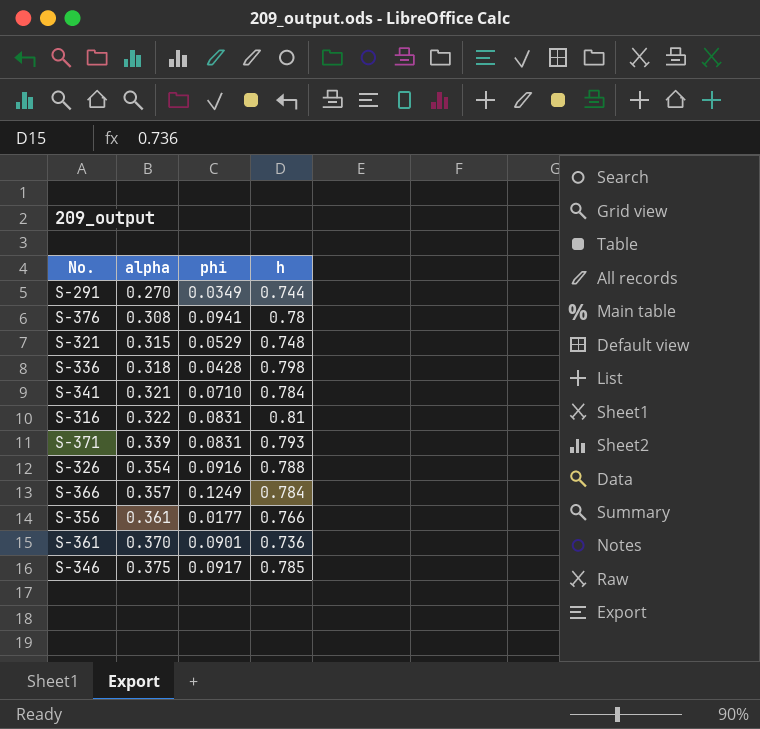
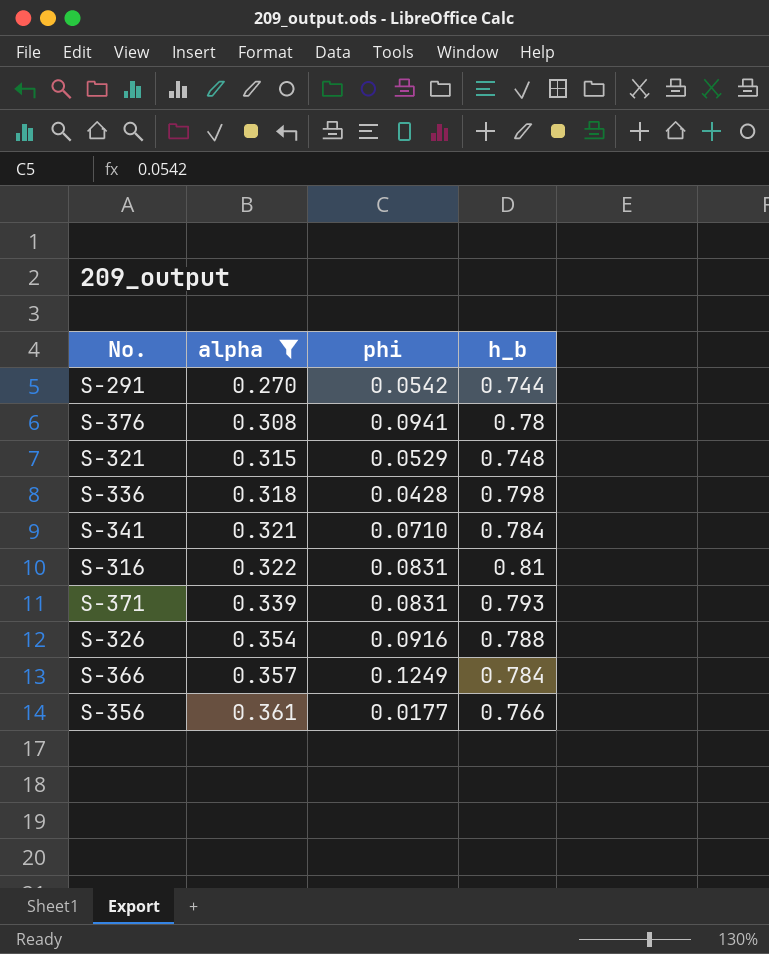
filter: none -> alpha <= 0.361
column name: h -> h_b
S-291 | phi: 0.0349 -> 0.0542

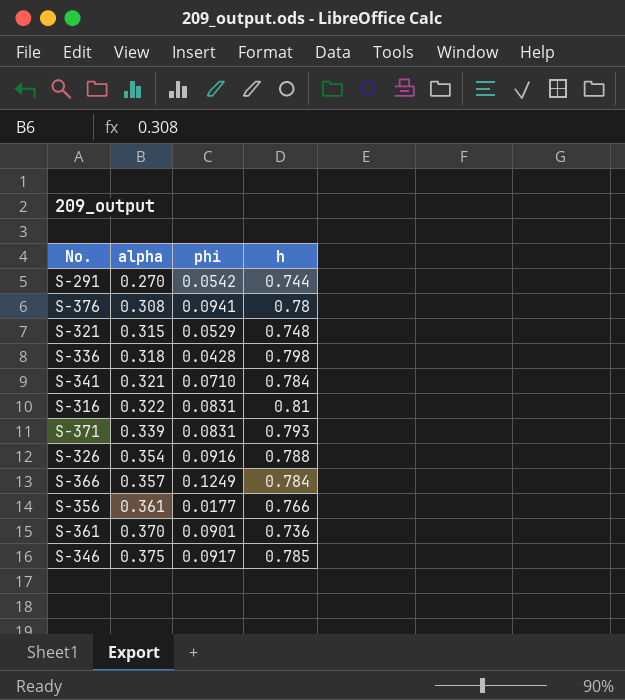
filter: alpha <= 0.361 -> none
column name: h_b -> h

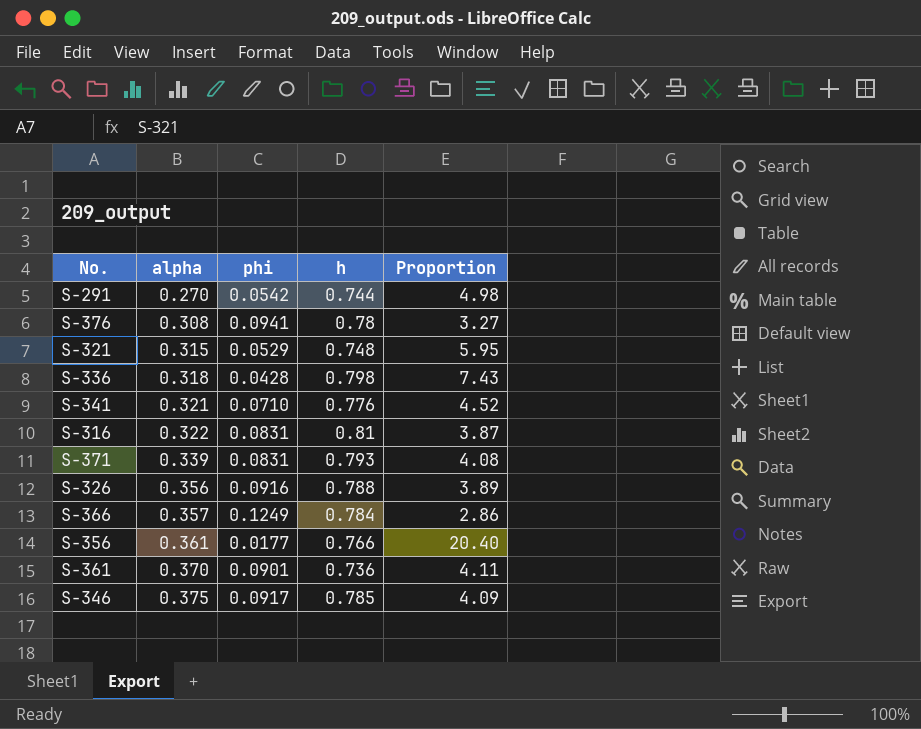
column Proportion | formula: none -> [alpha] / [phi]
S-341 | h: 0.784 -> 0.776
S-326 | alpha: 0.354 -> 0.356

